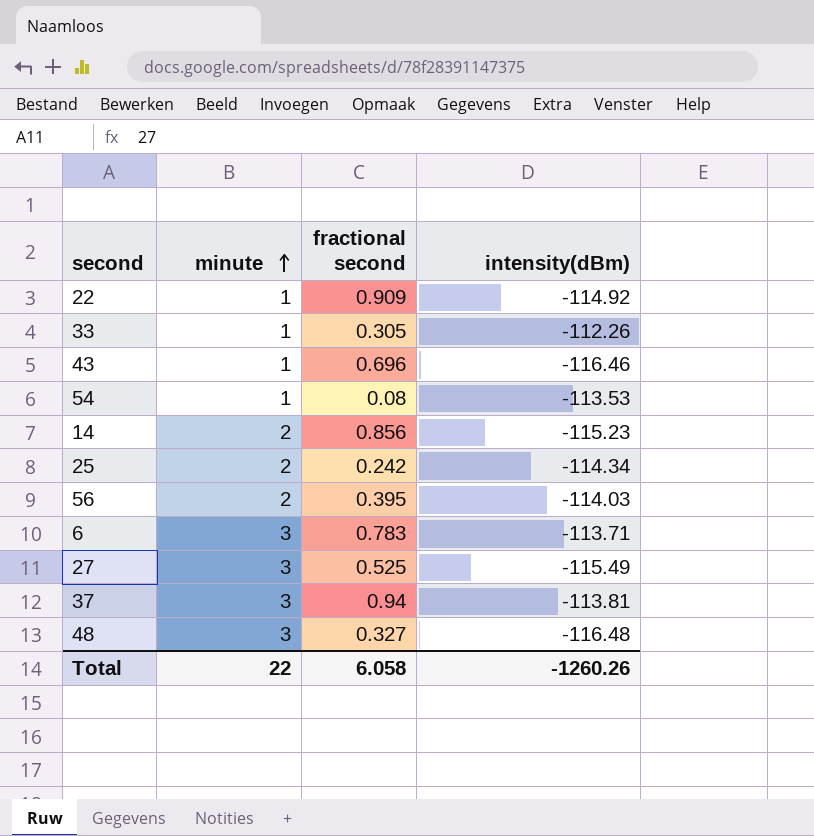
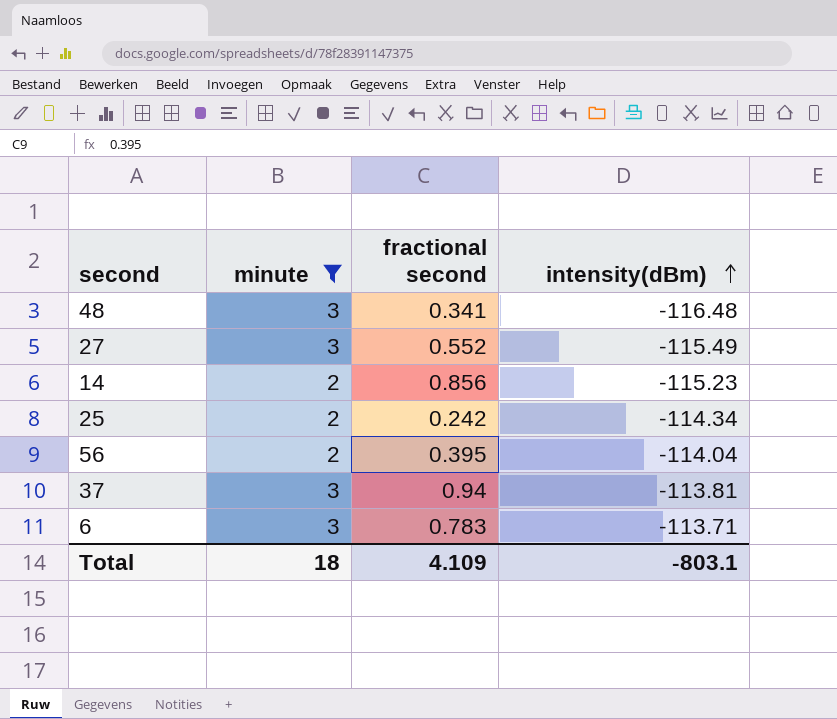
filter: none -> minute != 1
row order: minute ascending -> intensity(dBm) ascending
48 | fractional second: 0.327 -> 0.341
27 | fractional second: 0.525 -> 0.552
56 | intensity(dBm): -114.03 -> -114.04
Total | minute: 22 -> 18
Total | fractional second: 6.058 -> 4.109
Total | intensity(dBm): -1260.26 -> -803.1

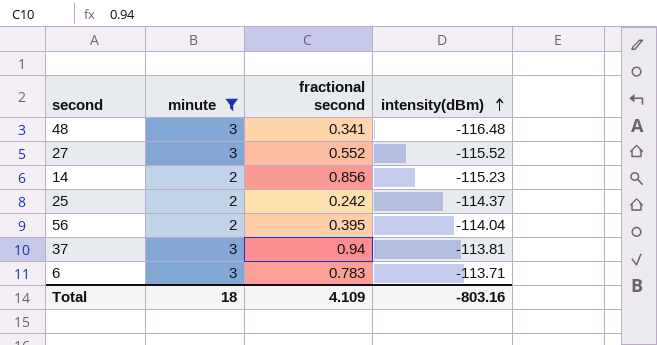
27 | intensity(dBm): -115.49 -> -115.52
25 | intensity(dBm): -114.34 -> -114.37
Total | intensity(dBm): -803.1 -> -803.16

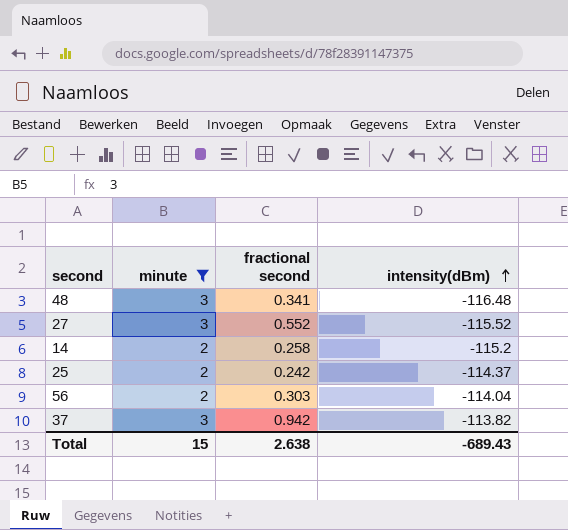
row 6: 3 | 0.783 | -113.71 -> none
14 | fractional second: 0.856 -> 0.258
14 | intensity(dBm): -115.23 -> -115.2
56 | fractional second: 0.395 -> 0.303
37 | fractional second: 0.94 -> 0.942
37 | intensity(dBm): -113.81 -> -113.82
Total | minute: 18 -> 15
Total | fractional second: 4.109 -> 2.638
Total | intensity(dBm): -803.16 -> -689.43

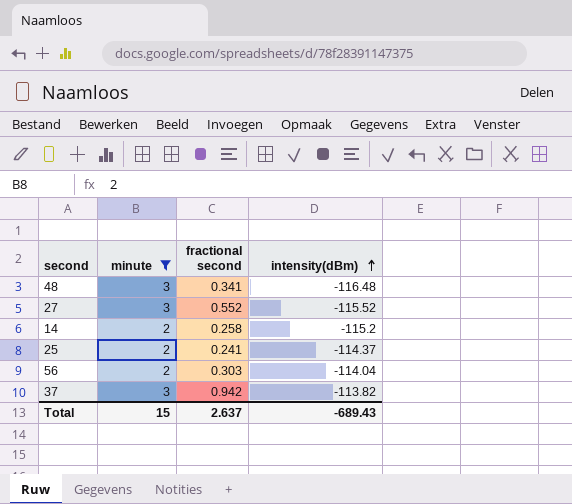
25 | fractional second: 0.242 -> 0.241
Total | fractional second: 2.638 -> 2.637

